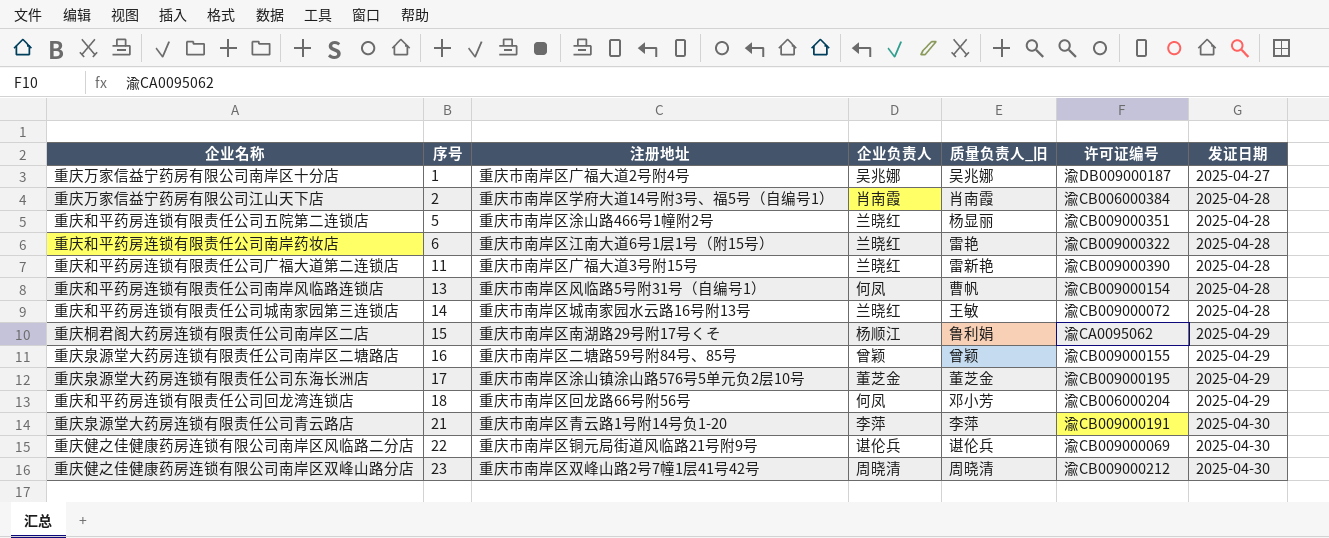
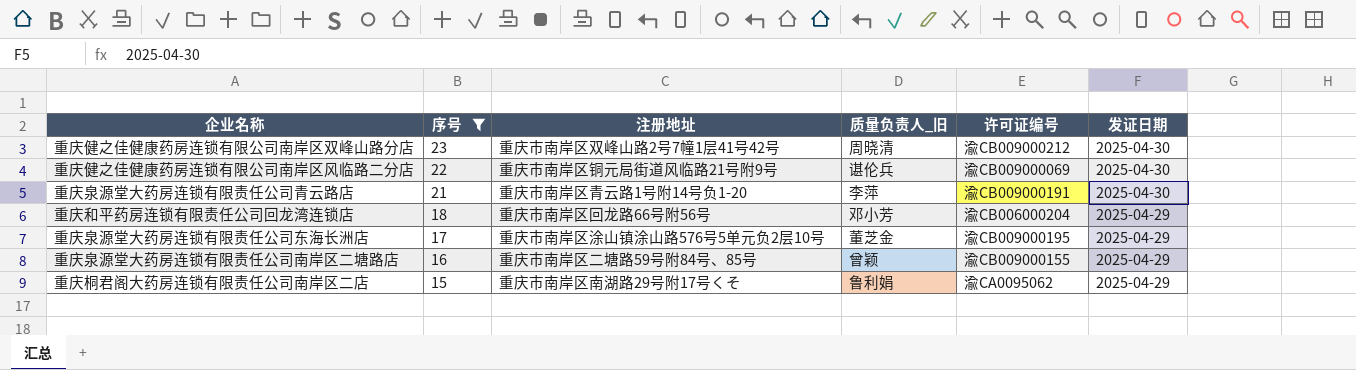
filter: none -> 序号 >= 15
row order: 序号 ascending -> 序号 descending
column 企业负责人 | position: 4 -> none

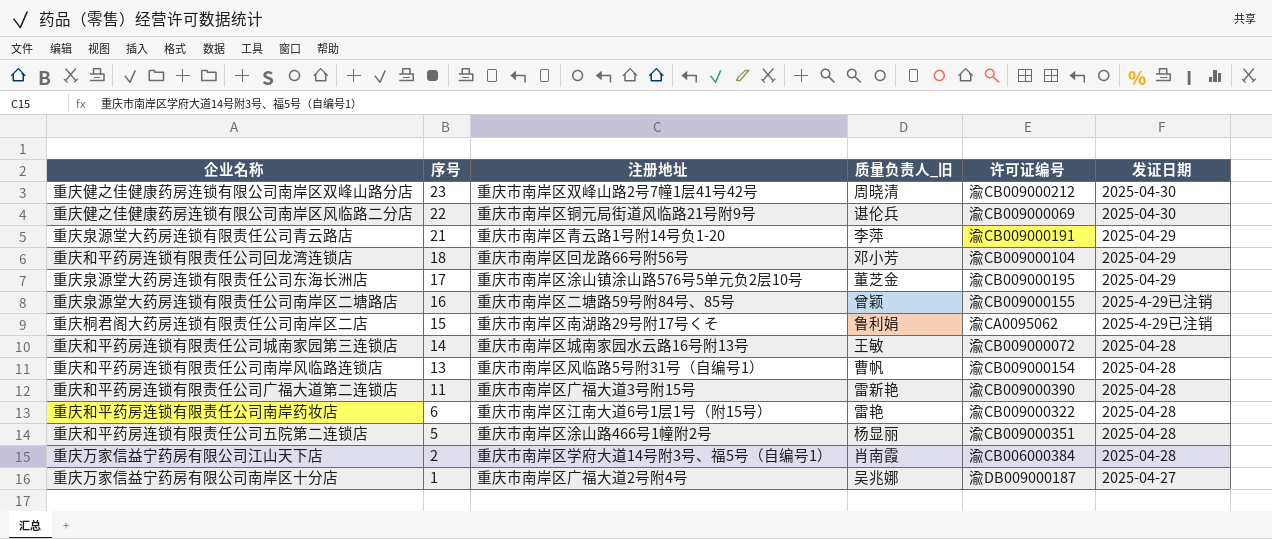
filter: 序号 >= 15 -> none
重庆泉源堂大药房连锁有限责任公司青云路店 | 发证日期: 2025-04-30 -> 2025-04-29
重庆和平药房连锁有限责任公司回龙湾连锁店 | 许可证编号: 渝CB006000204 -> 渝CB009000104
重庆泉源堂大药房连锁有限责任公司南岸区二塘路店 | 发证日期: 2025-04-29 -> 2025-4-29已注销
重庆桐君阁大药房连锁有限责任公司南岸区二店 | 发证日期: 2025-04-29 -> 2025-4-29已注销

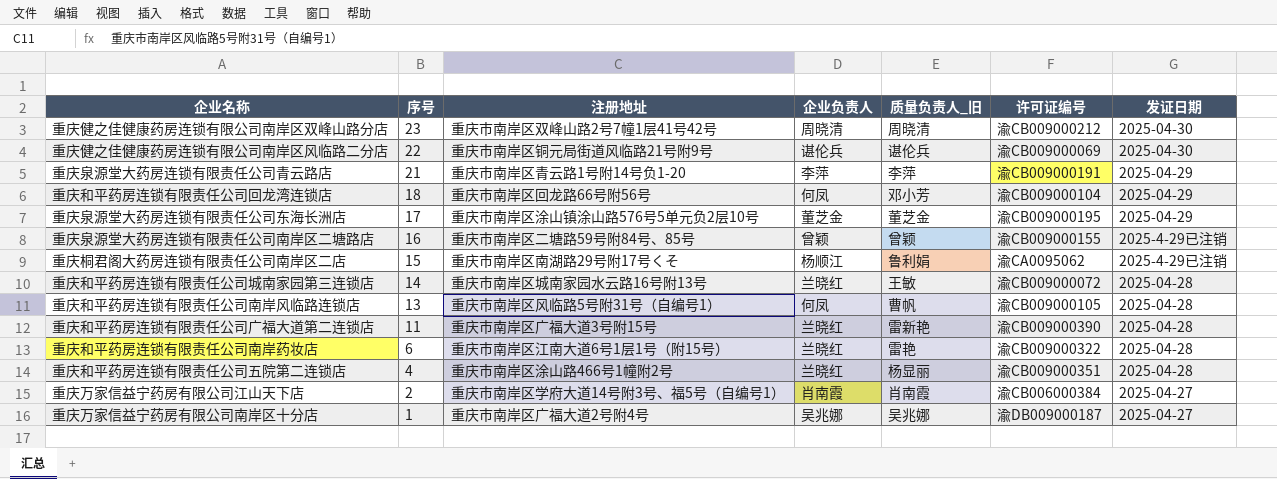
column 企业负责人 | position: none -> 4
重庆和平药房连锁有限责任公司南岸风临路连锁店 | 许可证编号: 渝CB009000154 -> 渝CB009000105
重庆和平药房连锁有限责任公司五院第二连锁店 | 序号: 5 -> 4
重庆万家信益宁药房有限公司江山天下店 | 发证日期: 2025-04-28 -> 2025-04-27

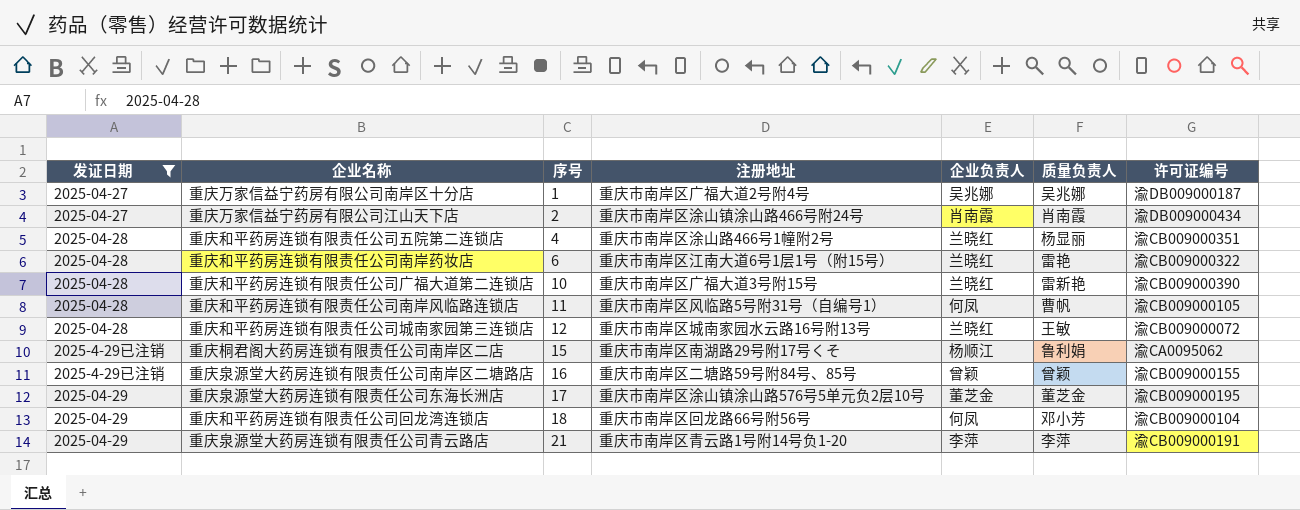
filter: none -> 发证日期 != 2025-04-30
row order: 序号 descending -> 序号 ascending
column 发证日期 | position: 7 -> 1
column name: 质量负责人_旧 -> 质量负责人
重庆万家信益宁药房有限公司江山天下店 | 注册地址: 重庆市南岸区学府大道14号附3号、福5号（自编号1） -> 重庆市南岸区涂山镇涂山路466号附24号
重庆万家信益宁药房有限公司江山天下店 | 许可证编号: 渝CB006000384 -> 渝DB009000434
重庆和平药房连锁有限责任公司广福大道第二连锁店 | 序号: 11 -> 10
重庆和平药房连锁有限责任公司南岸风临路连锁店 | 序号: 13 -> 11
重庆和平药房连锁有限责任公司城南家园第三连锁店 | 序号: 14 -> 12

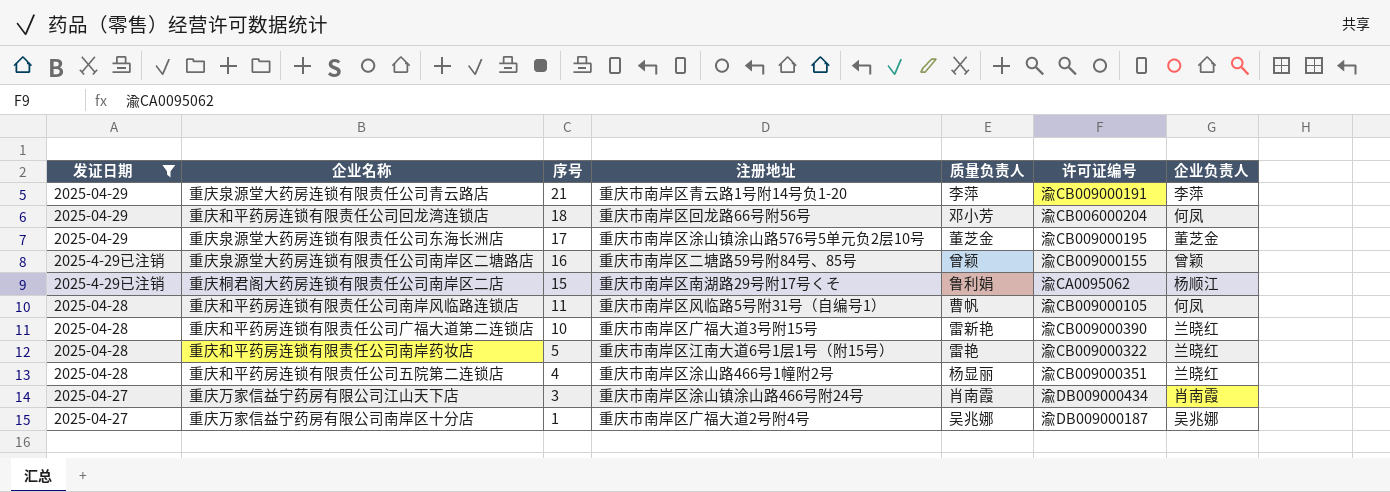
row order: 序号 ascending -> 序号 descending
column 企业负责人 | position: 5 -> 7
row 重庆和平药房连锁有限责任公司城南家园第三连锁店: 2025-04-28 | 12 | 重庆市南岸区城南家园水云路16号附13号 | 兰晓红 | 王敏 | 渝CB009000072 -> none
重庆和平药房连锁有限责任公司回龙湾连锁店 | 许可证编号: 渝CB009000104 -> 渝CB006000204
重庆和平药房连锁有限责任公司南岸药妆店 | 序号: 6 -> 5
重庆万家信益宁药房有限公司江山天下店 | 序号: 2 -> 3

